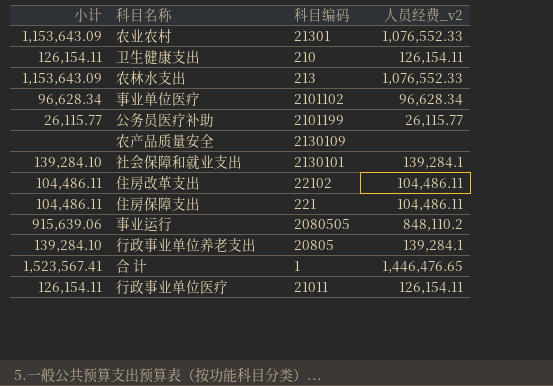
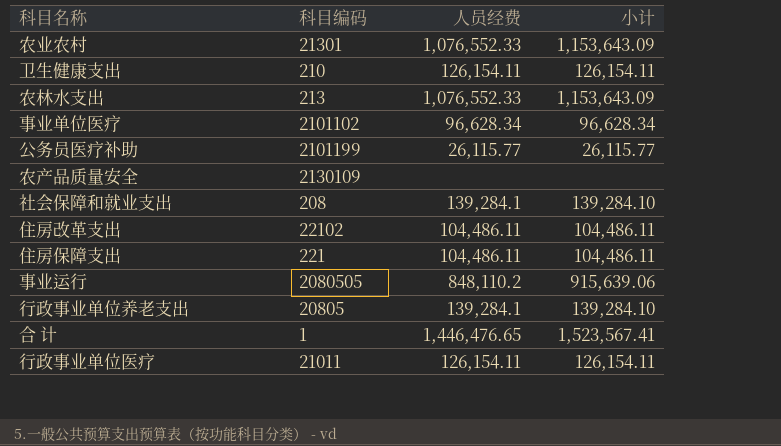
column name: 人员经费_v2 -> 人员经费
column 小计 | position: 1 -> 4
社会保障和就业支出 | 科目编码: 2130101 -> 208

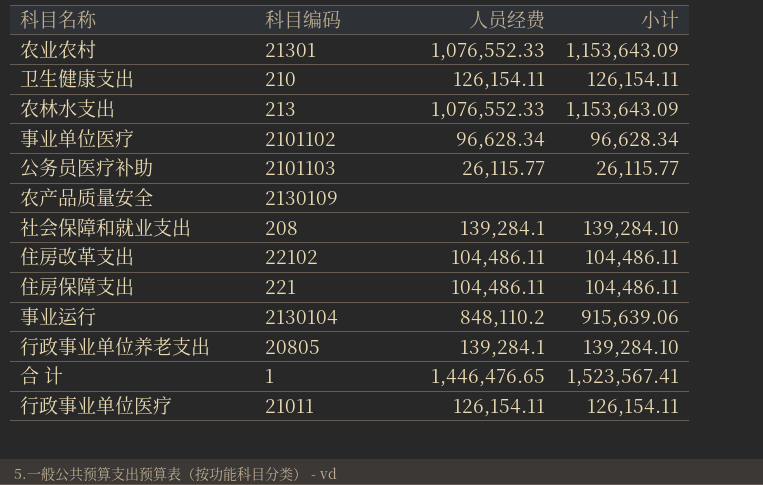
公务员医疗补助 | 科目编码: 2101199 -> 2101103
事业运行 | 科目编码: 2080505 -> 2130104

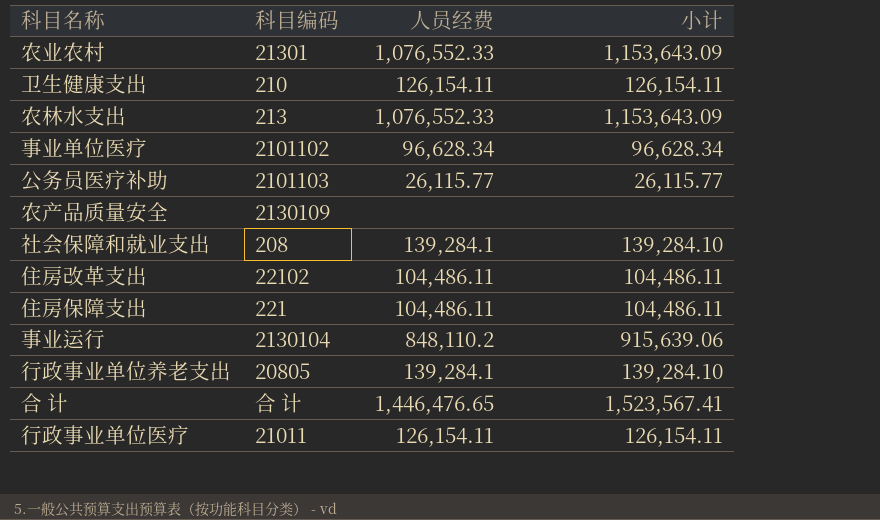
合 计 | 科目编码: 1 -> 合 计

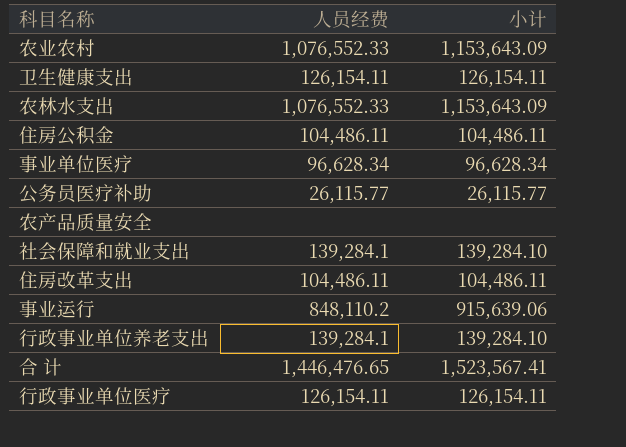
column 科目编码 | position: 2 -> none
row 住房保障支出: 221 | 104,486.11 | 104,486.11 -> none
row 住房公积金: none -> 104,486.11 | 104,486.11

